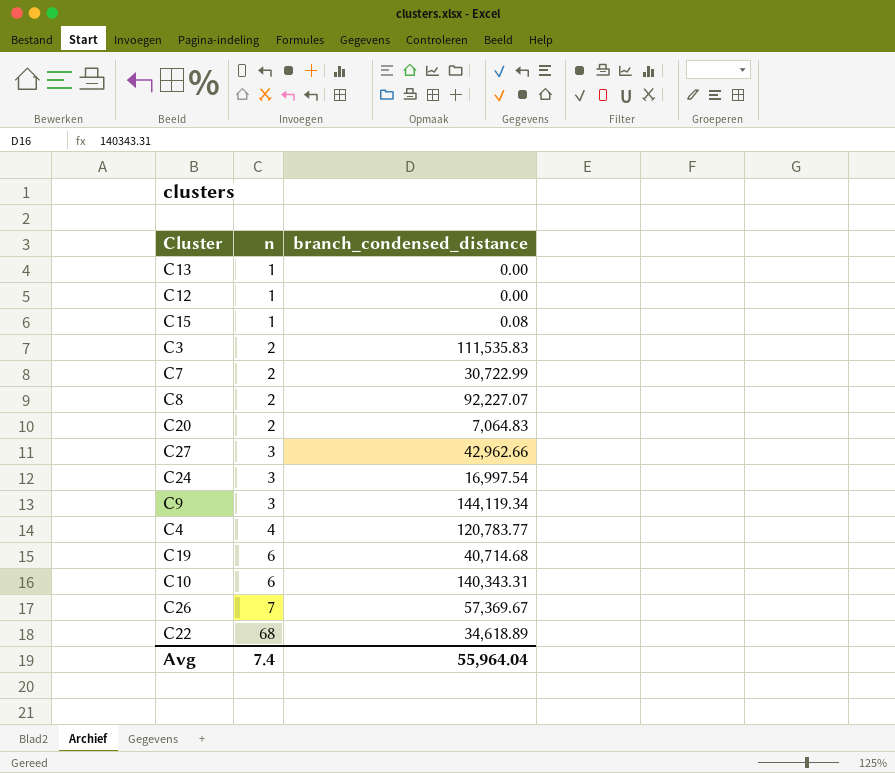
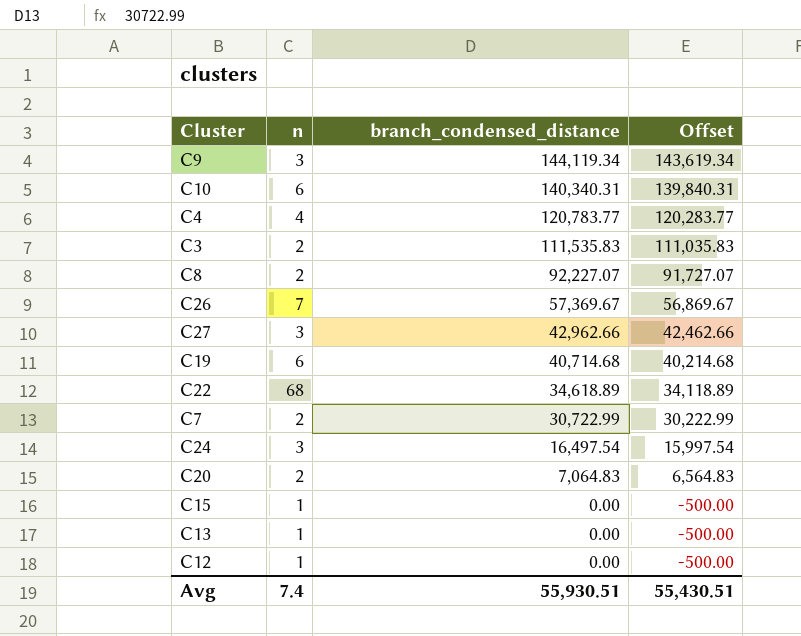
row order: n ascending -> branch_condensed_distance descending
column Offset | formula: none -> [branch_condensed_distance] - 500
C10 | branch_condensed_distance: 140,343.31 -> 140,340.31
C24 | branch_condensed_distance: 16,997.54 -> 16,497.54
C15 | branch_condensed_distance: 0.08 -> 0.00
Avg | branch_condensed_distance: 55,964.04 -> 55,930.51

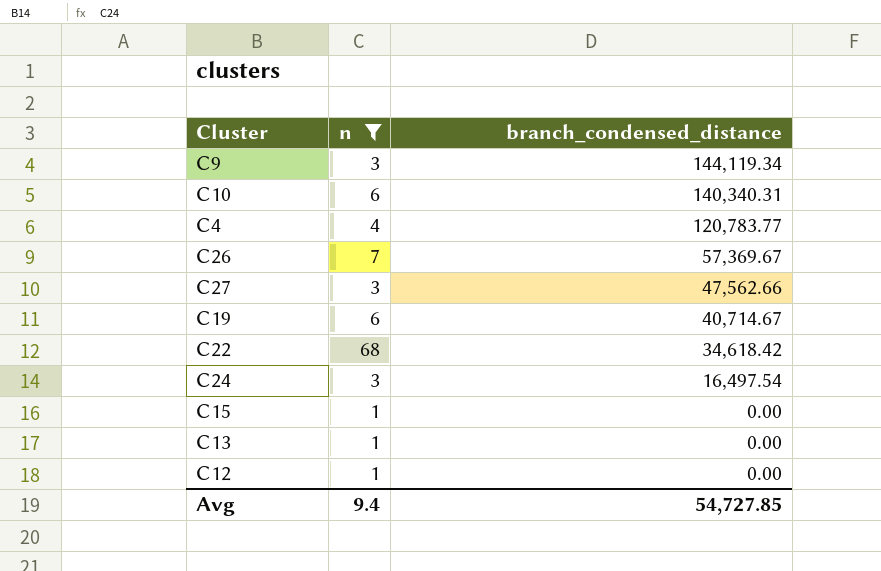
filter: none -> n != 2
column Offset | formula: [branch_condensed_distance] - 500 -> none
C27 | branch_condensed_distance: 42,962.66 -> 47,562.66
C19 | branch_condensed_distance: 40,714.68 -> 40,714.67
C22 | branch_condensed_distance: 34,618.89 -> 34,618.42
Avg | n: 7.4 -> 9.4
Avg | branch_condensed_distance: 55,930.51 -> 54,727.85

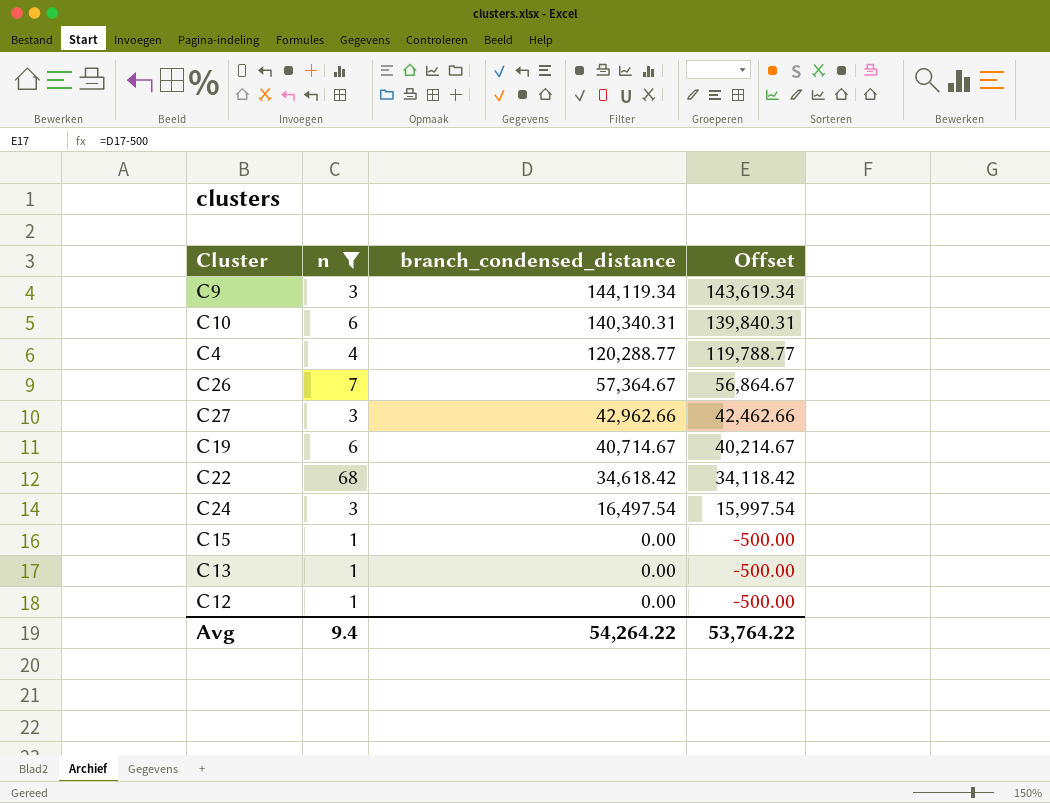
column Offset | formula: none -> [branch_condensed_distance] - 500
C4 | branch_condensed_distance: 120,783.77 -> 120,288.77
C26 | branch_condensed_distance: 57,369.67 -> 57,364.67
C27 | branch_condensed_distance: 47,562.66 -> 42,962.66
Avg | branch_condensed_distance: 54,727.85 -> 54,264.22

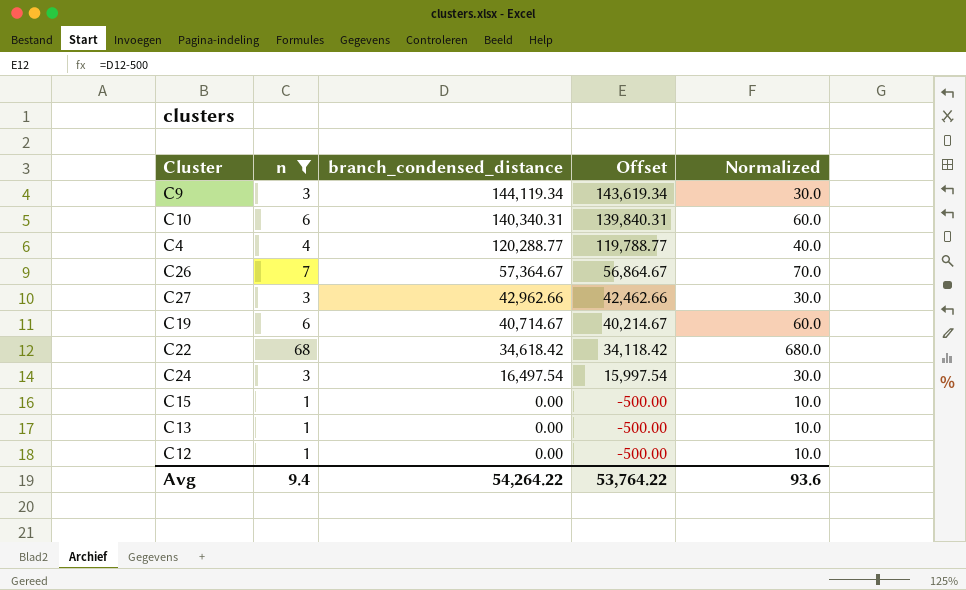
column Normalized | formula: none -> [n] * 10

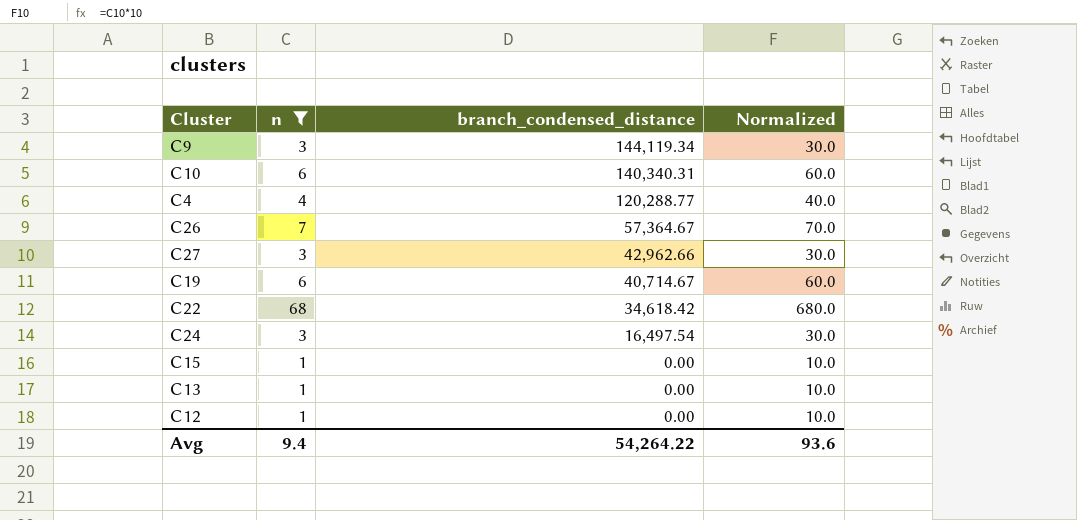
column Offset | formula: [branch_condensed_distance] - 500 -> none

